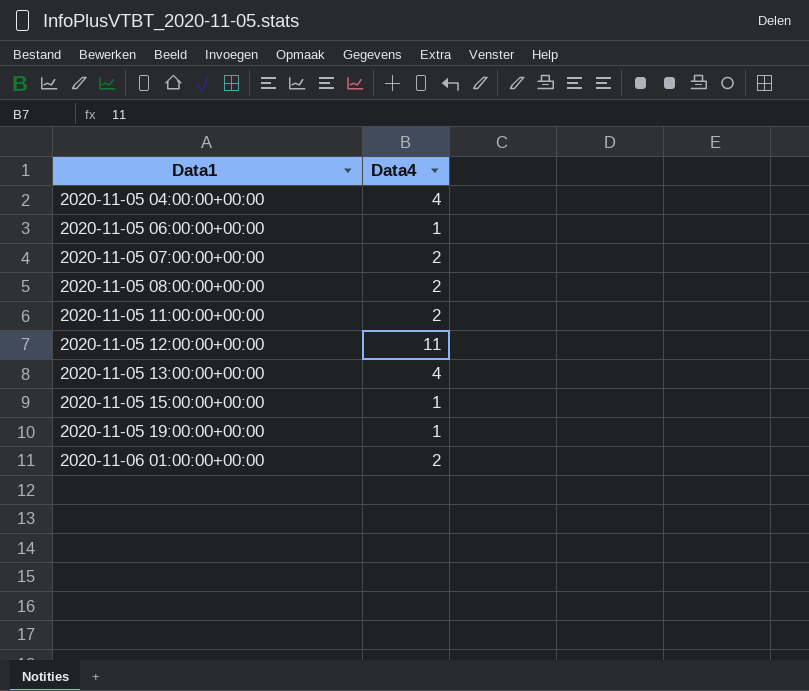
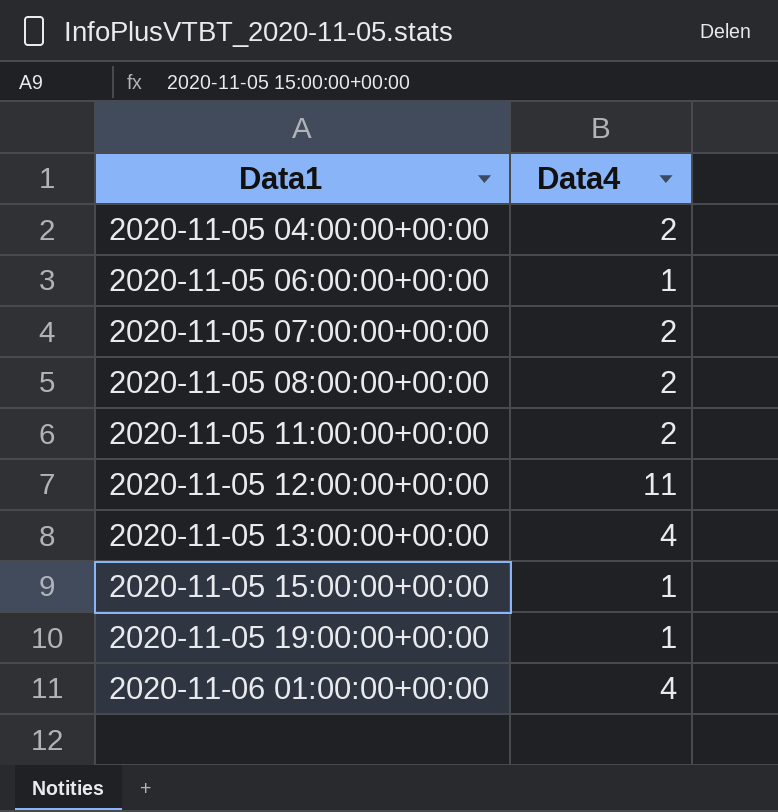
2020-11-05 04:00:00+00:00 | Data4: 4 -> 2
2020-11-06 01:00:00+00:00 | Data4: 2 -> 4

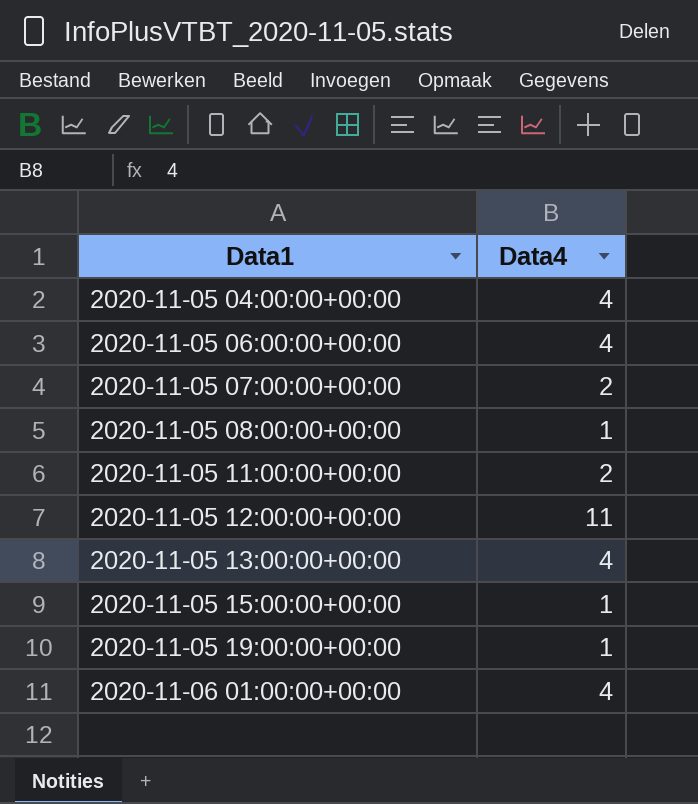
2020-11-05 04:00:00+00:00 | Data4: 2 -> 4
2020-11-05 06:00:00+00:00 | Data4: 1 -> 4
2020-11-05 08:00:00+00:00 | Data4: 2 -> 1

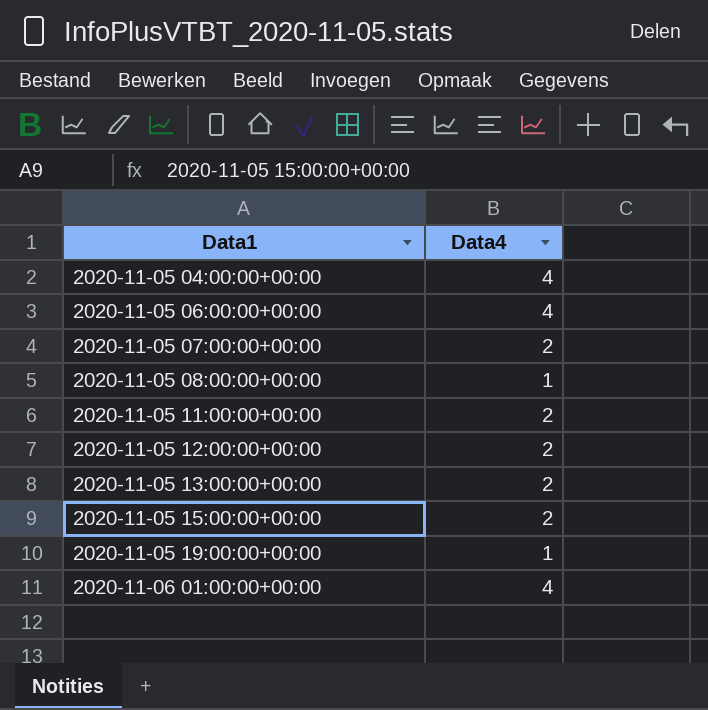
2020-11-05 12:00:00+00:00 | Data4: 11 -> 2
2020-11-05 13:00:00+00:00 | Data4: 4 -> 2
2020-11-05 15:00:00+00:00 | Data4: 1 -> 2

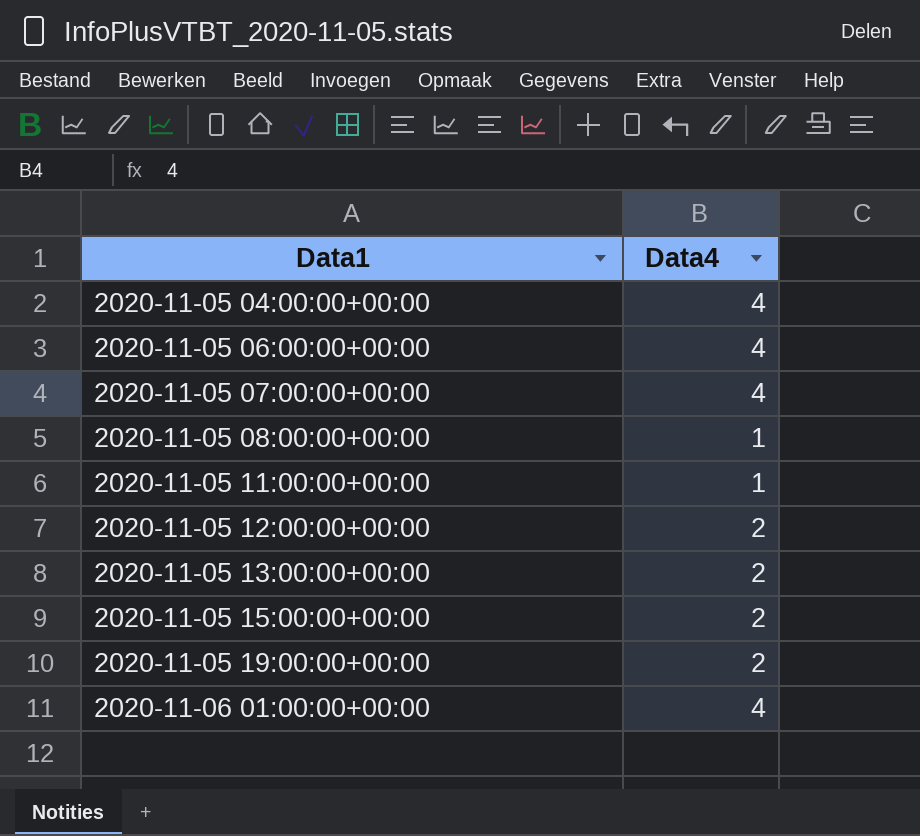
2020-11-05 07:00:00+00:00 | Data4: 2 -> 4
2020-11-05 11:00:00+00:00 | Data4: 2 -> 1
2020-11-05 19:00:00+00:00 | Data4: 1 -> 2

